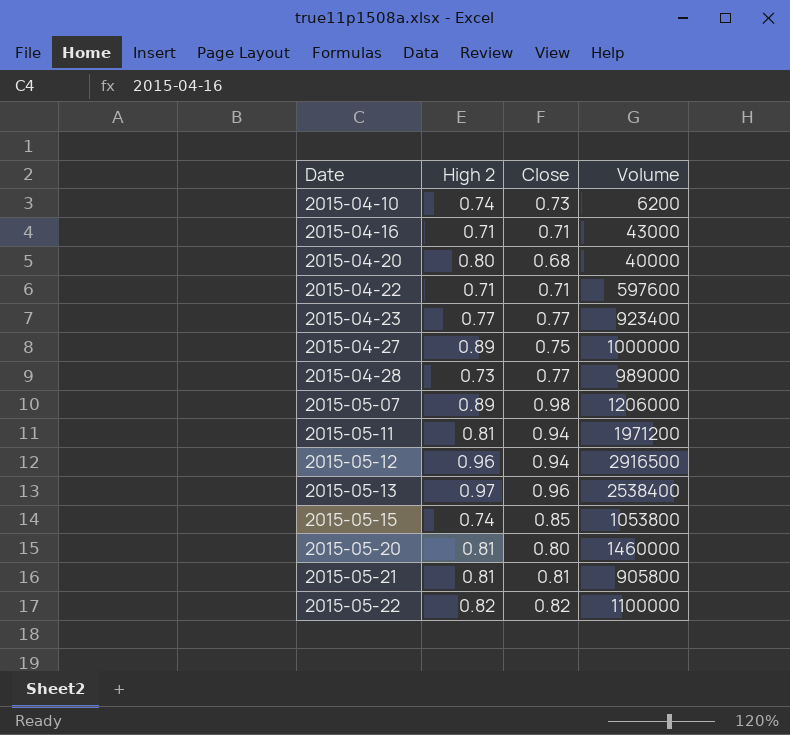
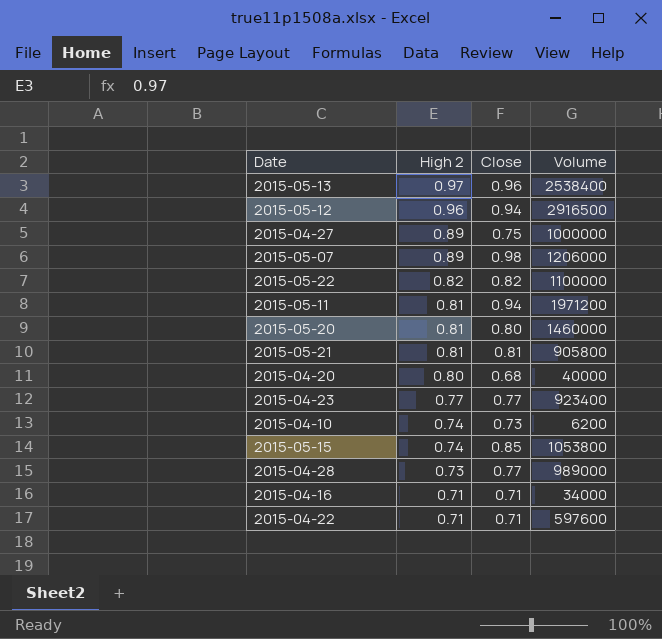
row order: Date ascending -> High 2 descending
2015-04-16 | Volume: 43000 -> 34000

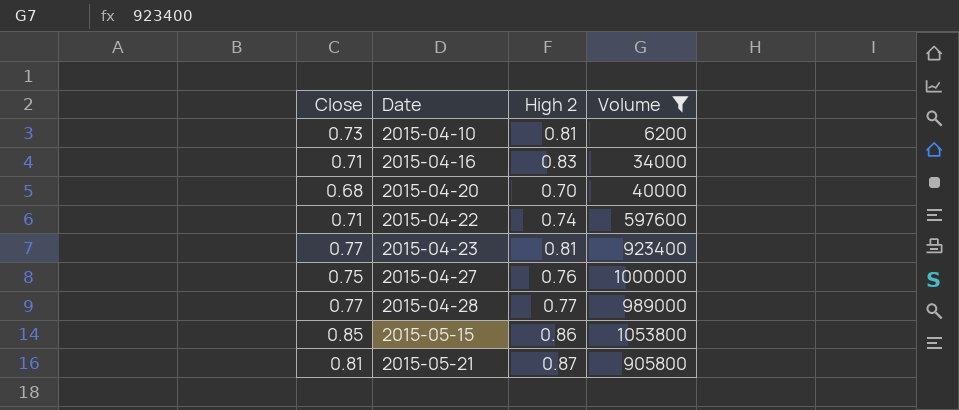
filter: none -> Volume <= 1053800
row order: High 2 descending -> Date ascending
column Close | position: 3 -> 1
2015-04-10 | High 2: 0.74 -> 0.81
2015-04-16 | High 2: 0.71 -> 0.83
2015-04-20 | High 2: 0.80 -> 0.70
2015-04-22 | High 2: 0.71 -> 0.74
2015-04-23 | High 2: 0.77 -> 0.81
2015-04-27 | High 2: 0.89 -> 0.76
2015-04-28 | High 2: 0.73 -> 0.77
2015-05-15 | High 2: 0.74 -> 0.86
2015-05-21 | High 2: 0.81 -> 0.87

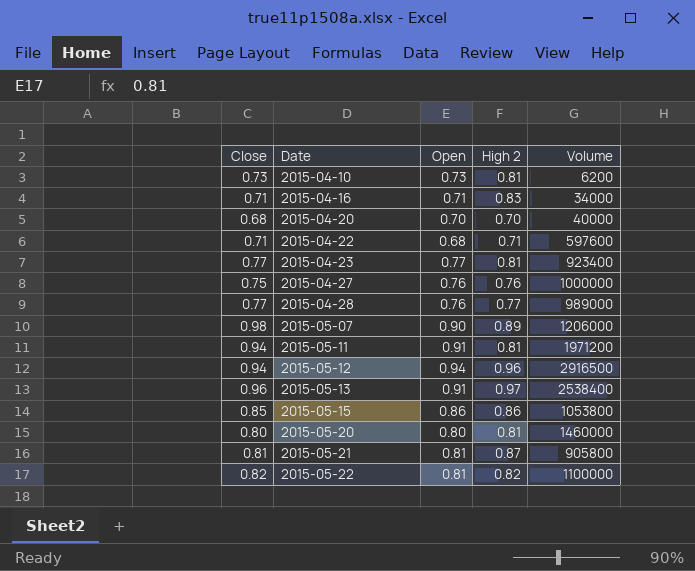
filter: Volume <= 1053800 -> none
column Open | position: none -> 3
2015-04-22 | High 2: 0.74 -> 0.71

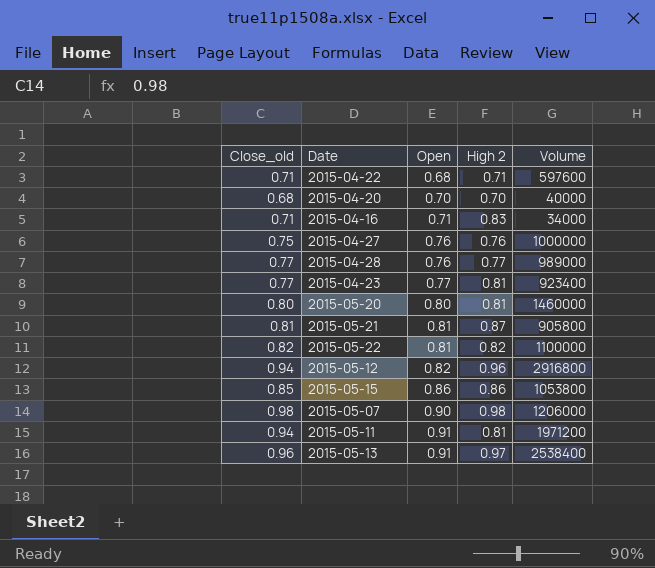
row order: Date ascending -> Open ascending
column name: Close -> Close_old
row 2015-04-10: 0.73 | 0.73 | 0.81 | 6200 -> none
2015-05-12 | Open: 0.94 -> 0.82
2015-05-12 | Volume: 2916500 -> 2916800
2015-05-07 | High 2: 0.89 -> 0.98

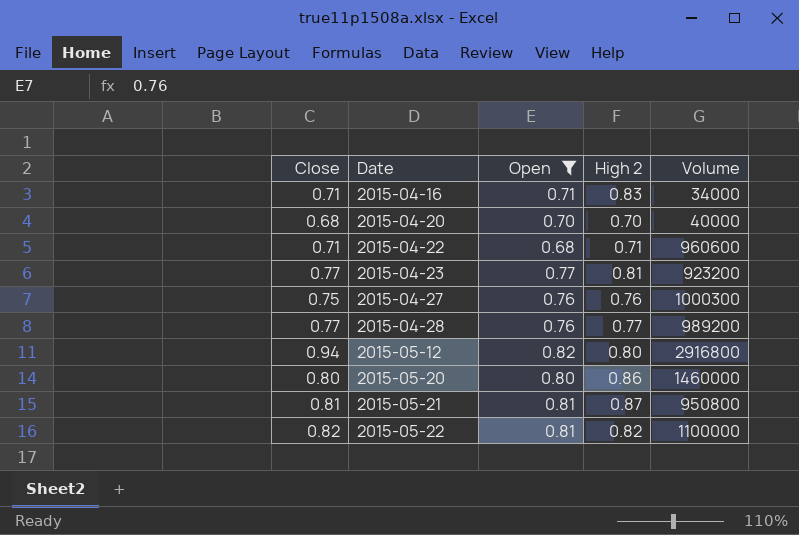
filter: none -> Open <= 0.82
row order: Open ascending -> Date ascending
column name: Close_old -> Close
2015-04-22 | Volume: 597600 -> 960600
2015-04-23 | Volume: 923400 -> 923200
2015-04-27 | Volume: 1000000 -> 1000300
2015-04-28 | Volume: 989000 -> 989200
2015-05-12 | High 2: 0.96 -> 0.80
2015-05-20 | High 2: 0.81 -> 0.86
2015-05-21 | Volume: 905800 -> 950800

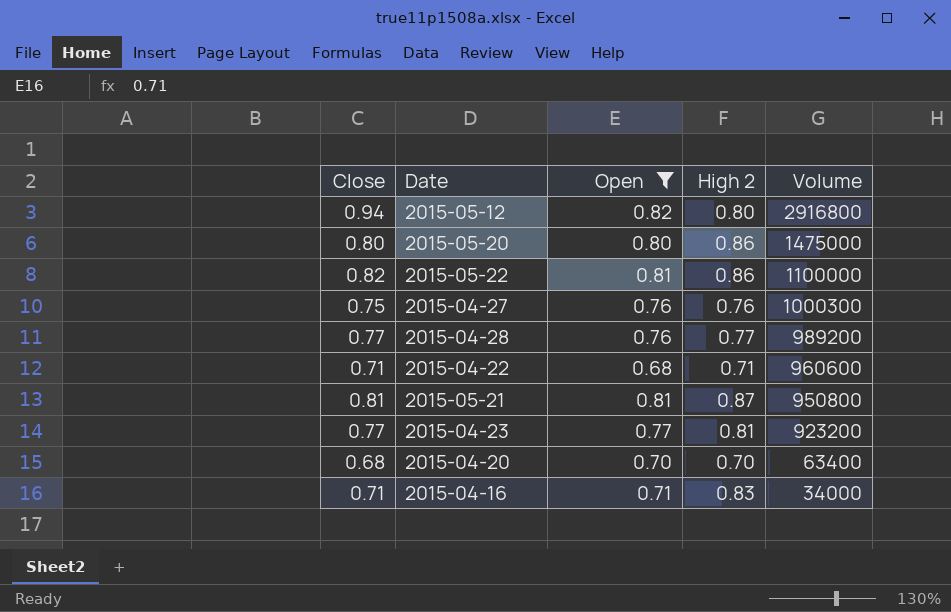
row order: Date ascending -> Volume descending
2015-05-20 | Volume: 1460000 -> 1475000
2015-05-22 | High 2: 0.82 -> 0.86
2015-04-20 | Volume: 40000 -> 63400

